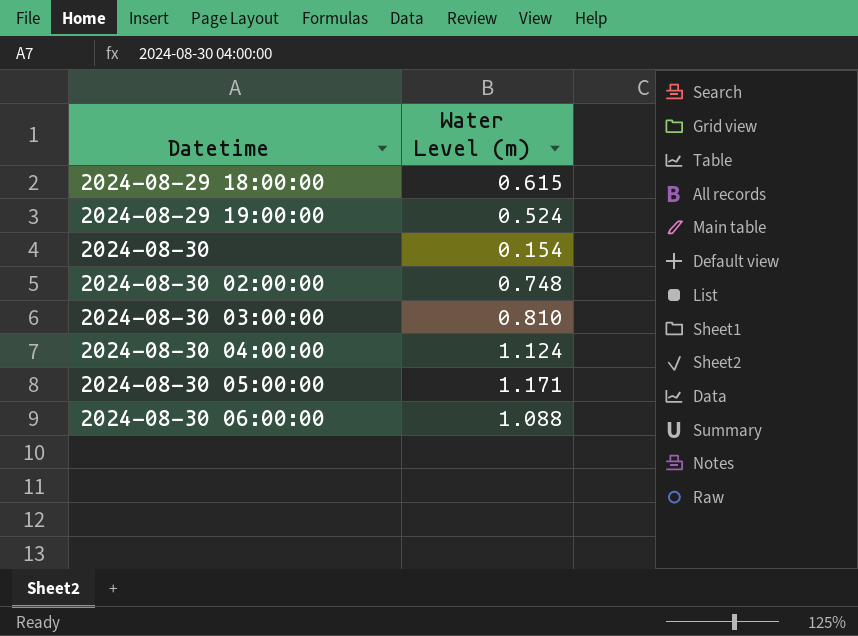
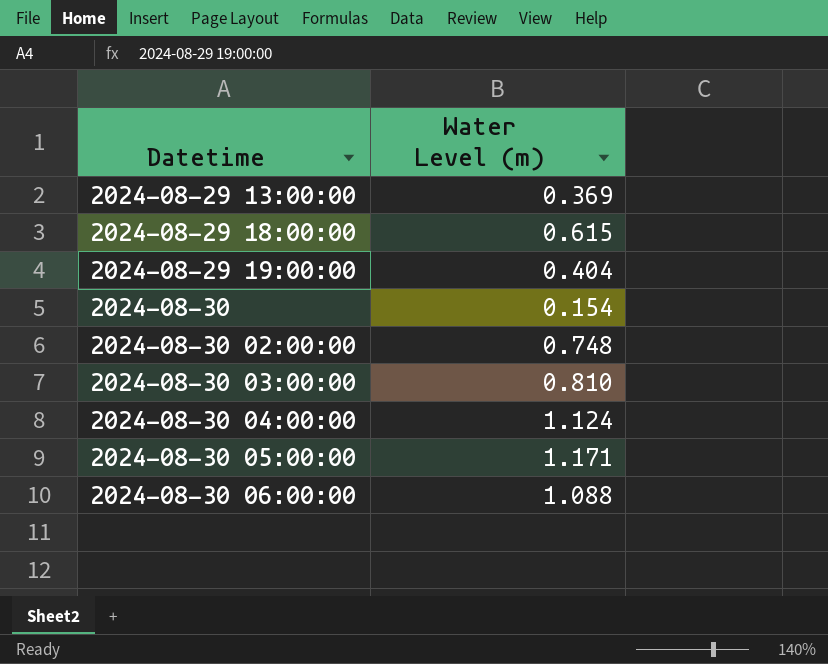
row 2024-08-29 13:00:00: none -> 0.369
2024-08-29 19:00:00 | Water Level (m): 0.524 -> 0.404

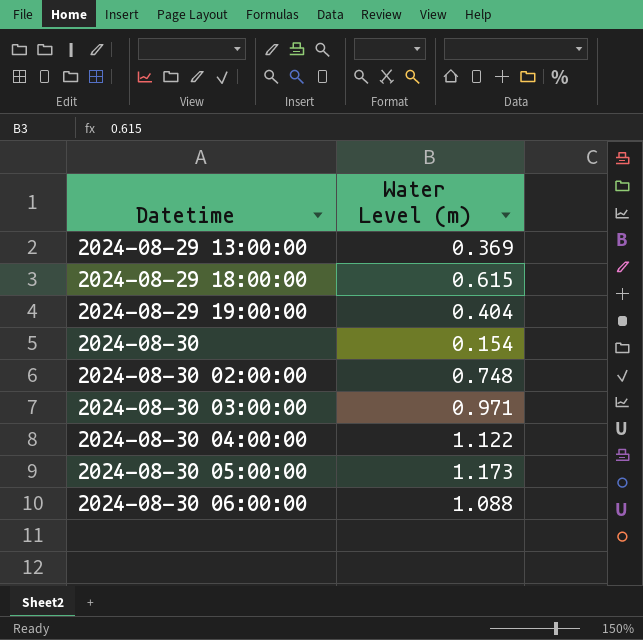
2024-08-30 03:00:00 | Water Level (m): 0.810 -> 0.971
2024-08-30 04:00:00 | Water Level (m): 1.124 -> 1.122
2024-08-30 05:00:00 | Water Level (m): 1.171 -> 1.173

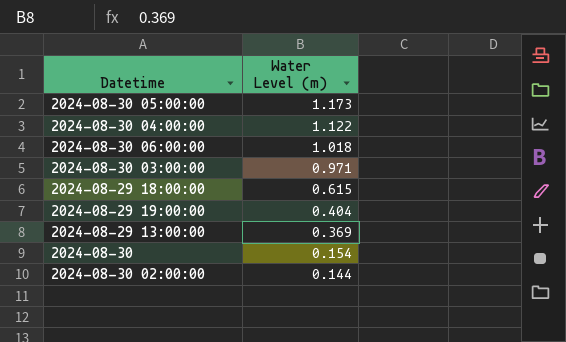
row order: Datetime ascending -> Water Level (m) descending
2024-08-30 06:00:00 | Water Level (m): 1.088 -> 1.018
2024-08-30 02:00:00 | Water Level (m): 0.748 -> 0.144

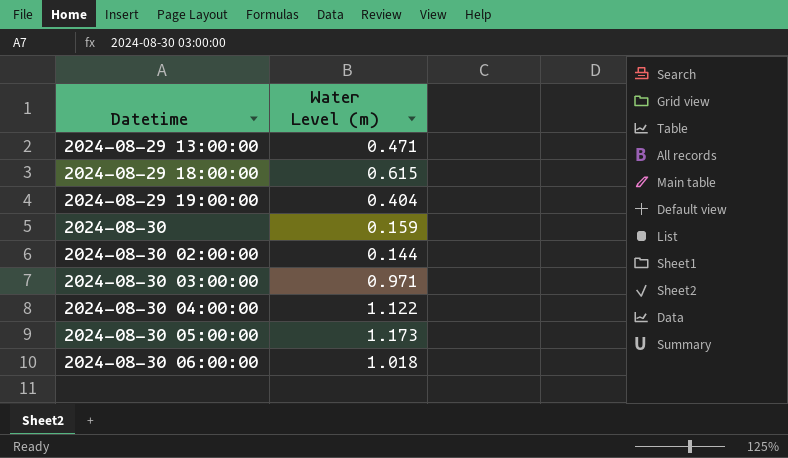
row order: Water Level (m) descending -> Datetime ascending
2024-08-29 13:00:00 | Water Level (m): 0.369 -> 0.471
2024-08-30 | Water Level (m): 0.154 -> 0.159

